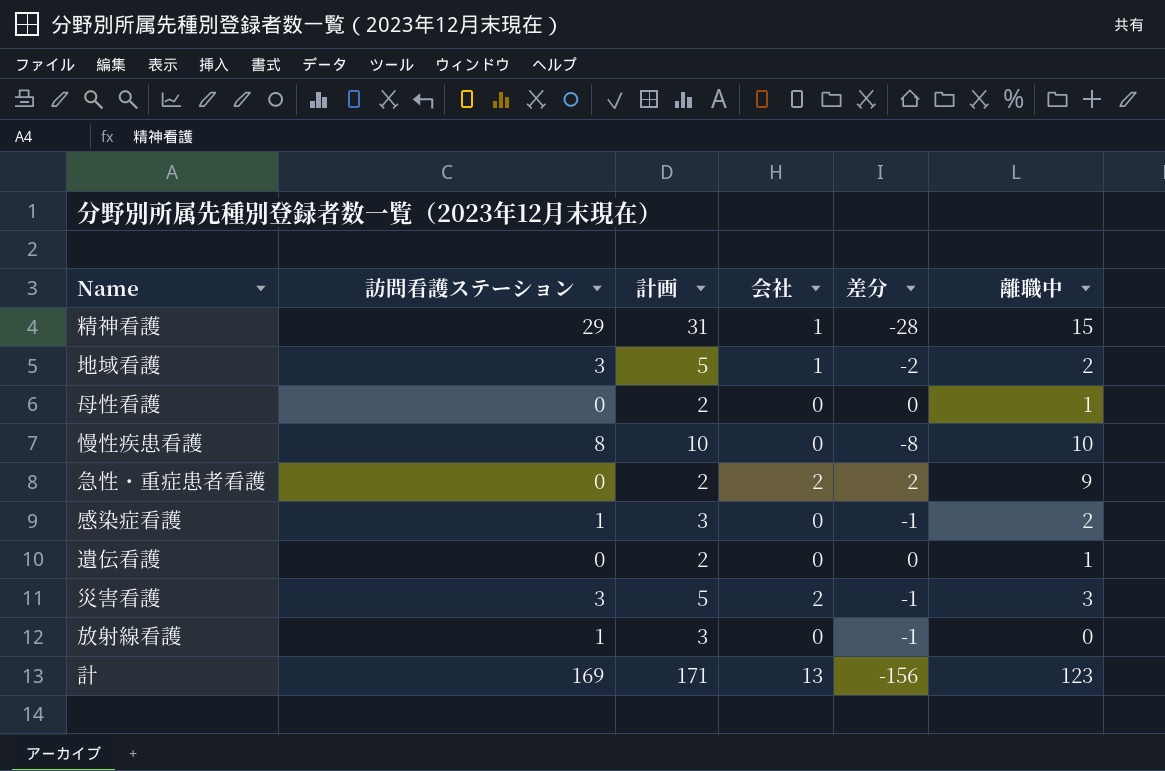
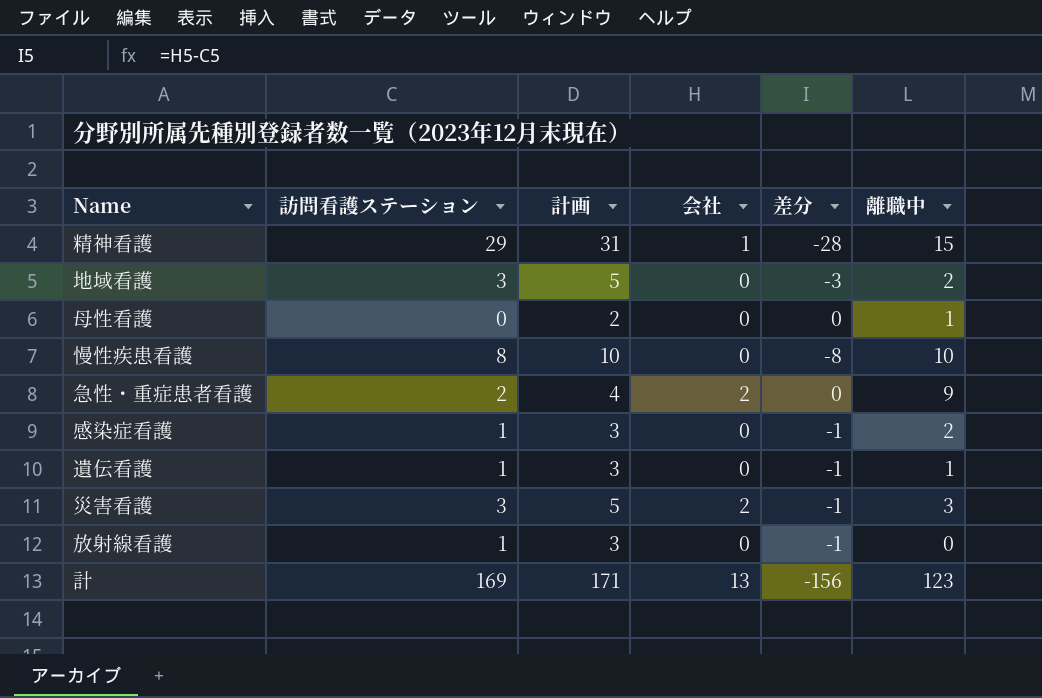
地域看護 | 会社: 1 -> 0
地域看護 | 差分: -2 -> -3
急性・重症患者看護 | 訪問看護ステーション: 0 -> 2
急性・重症患者看護 | 計画: 2 -> 4
急性・重症患者看護 | 差分: 2 -> 0
遺伝看護 | 訪問看護ステーション: 0 -> 1
遺伝看護 | 計画: 2 -> 3
遺伝看護 | 差分: 0 -> -1

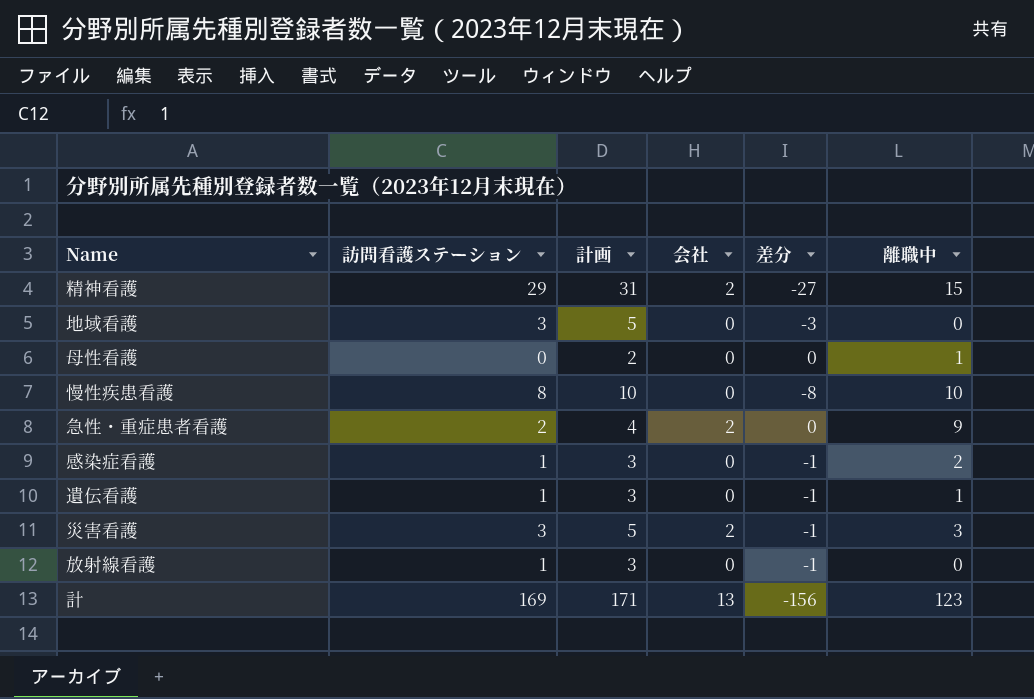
精神看護 | 会社: 1 -> 2
精神看護 | 差分: -28 -> -27
地域看護 | 離職中: 2 -> 0

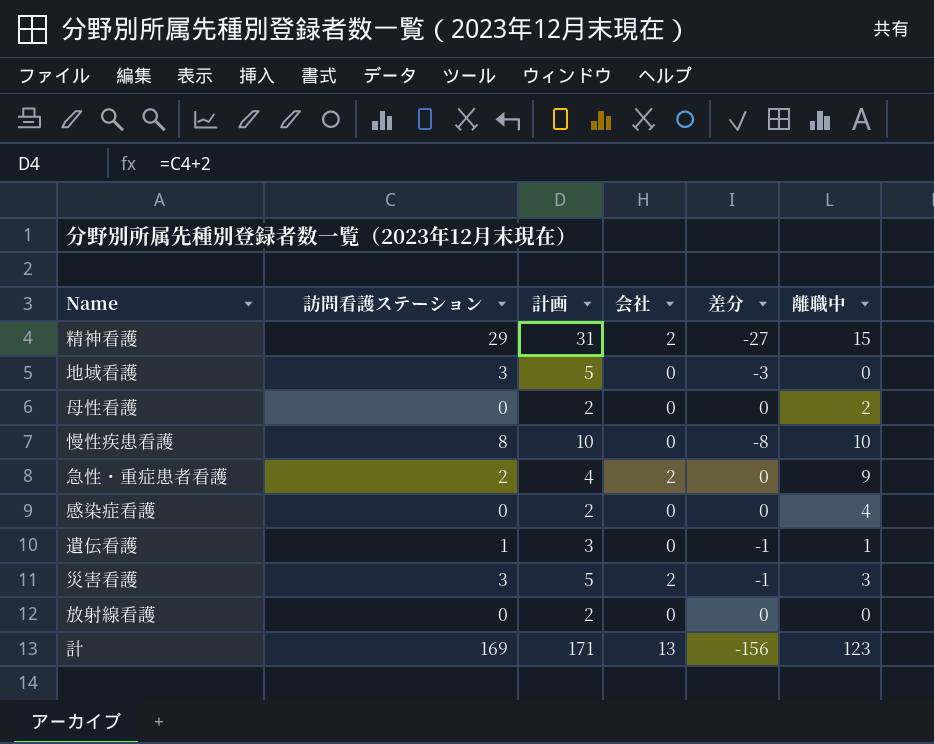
母性看護 | 離職中: 1 -> 2
感染症看護 | 訪問看護ステーション: 1 -> 0
感染症看護 | 計画: 3 -> 2
感染症看護 | 差分: -1 -> 0
感染症看護 | 離職中: 2 -> 4
放射線看護 | 訪問看護ステーション: 1 -> 0
放射線看護 | 計画: 3 -> 2
放射線看護 | 差分: -1 -> 0

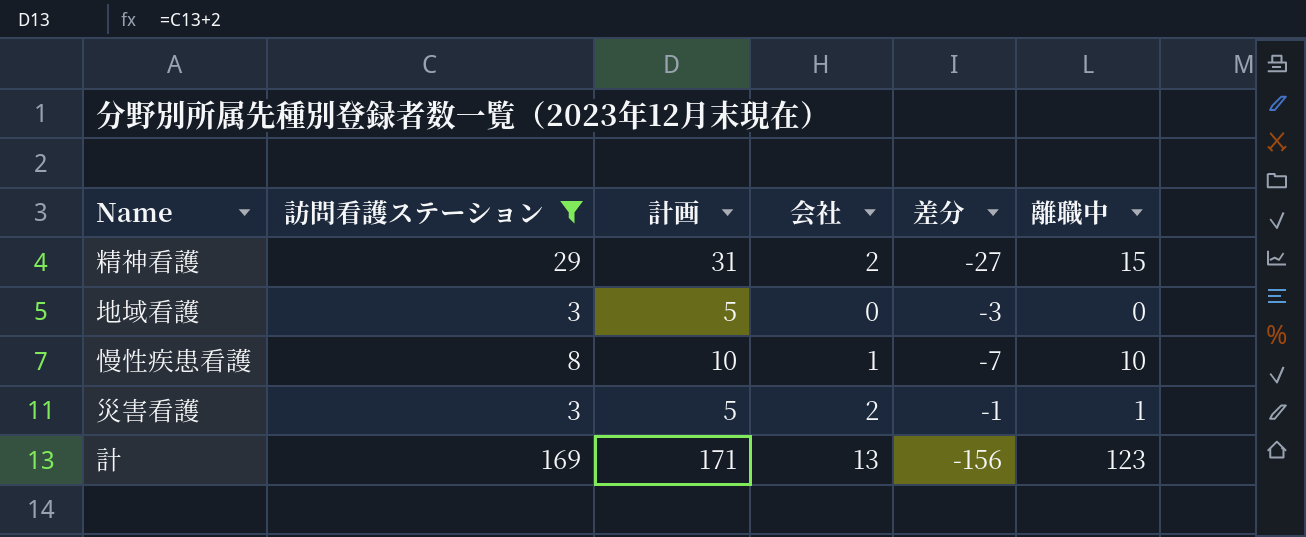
filter: none -> 訪問看護ステーション >= 3
慢性疾患看護 | 会社: 0 -> 1
慢性疾患看護 | 差分: -8 -> -7
災害看護 | 離職中: 3 -> 1

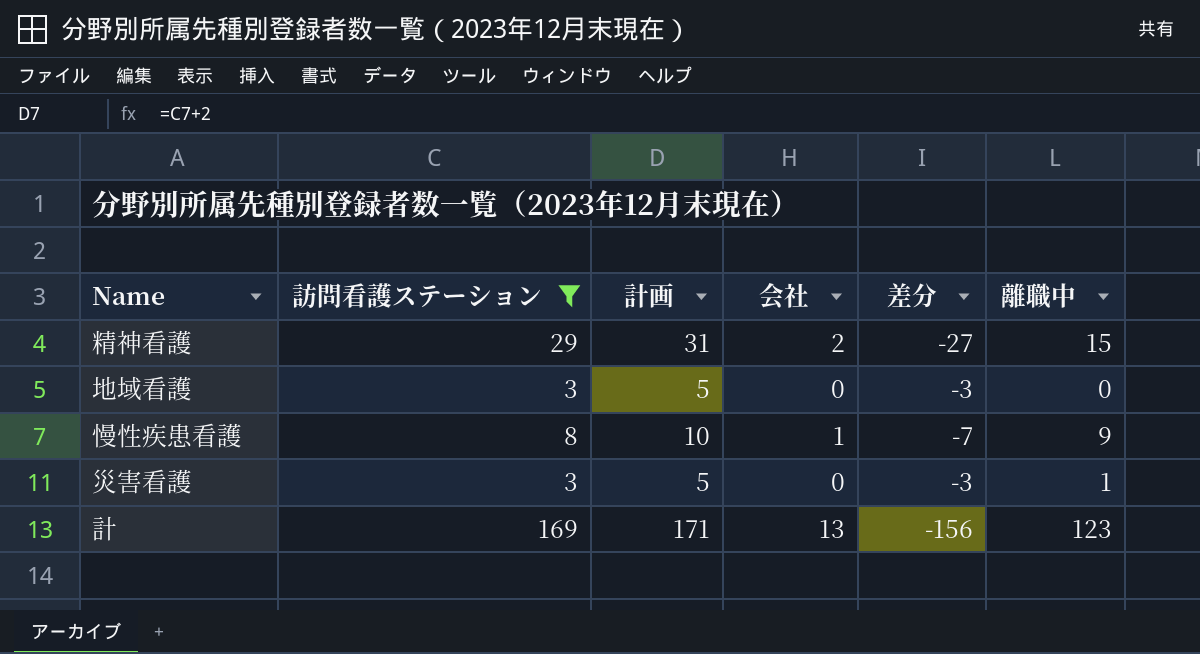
慢性疾患看護 | 離職中: 10 -> 9
災害看護 | 会社: 2 -> 0
災害看護 | 差分: -1 -> -3

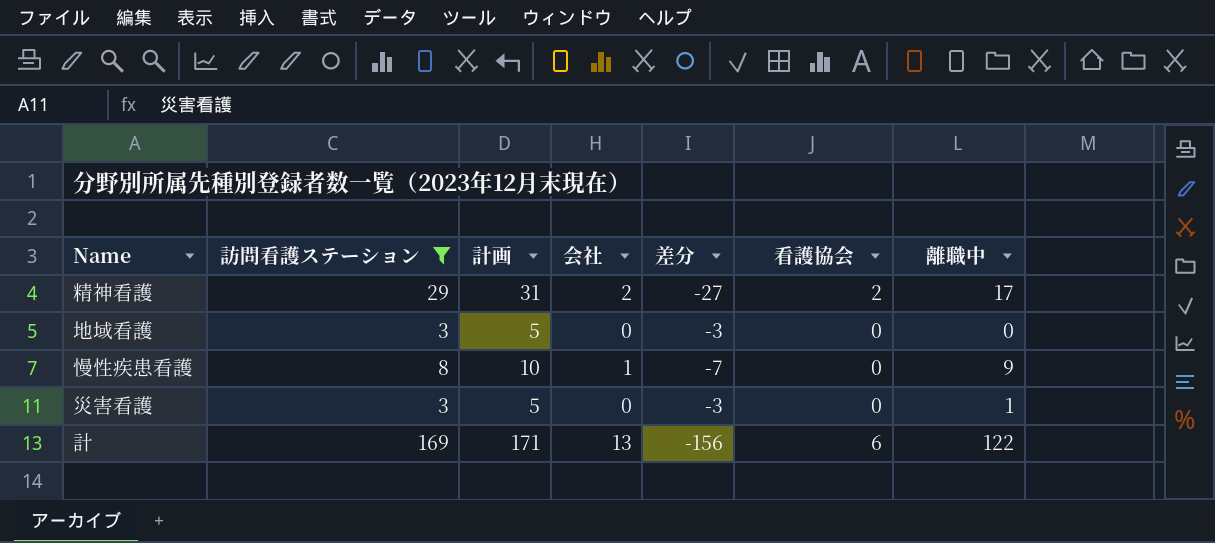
column 看護協会 | position: none -> 6
精神看護 | 離職中: 15 -> 17
計 | 離職中: 123 -> 122

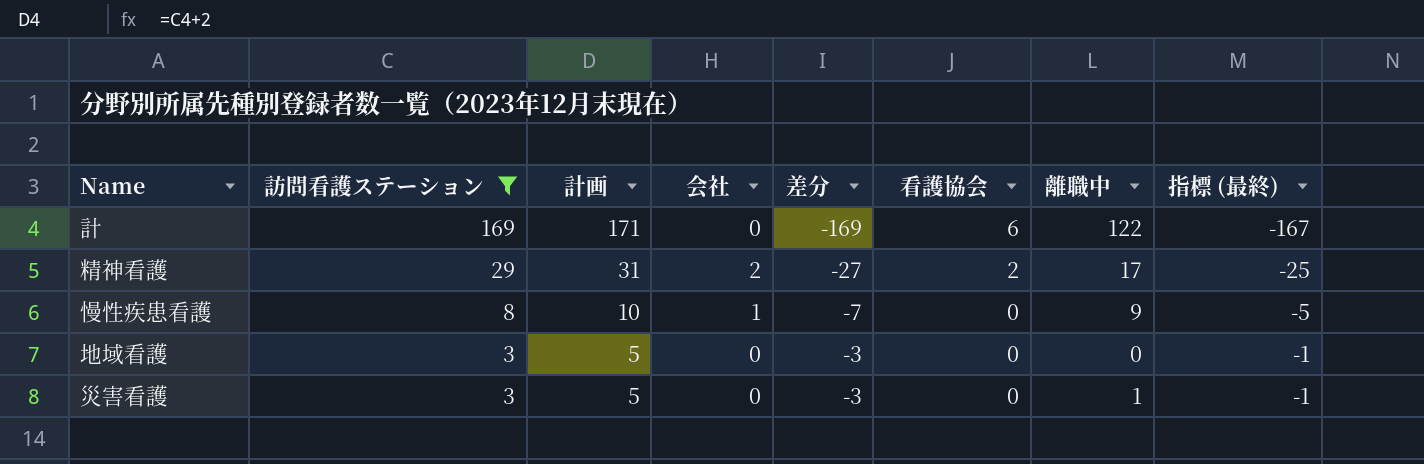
row order: none -> 訪問看護ステーション descending
column 指標 (最終) | formula: none -> [差分] + 2
計 | 会社: 13 -> 0
計 | 差分: -156 -> -169

